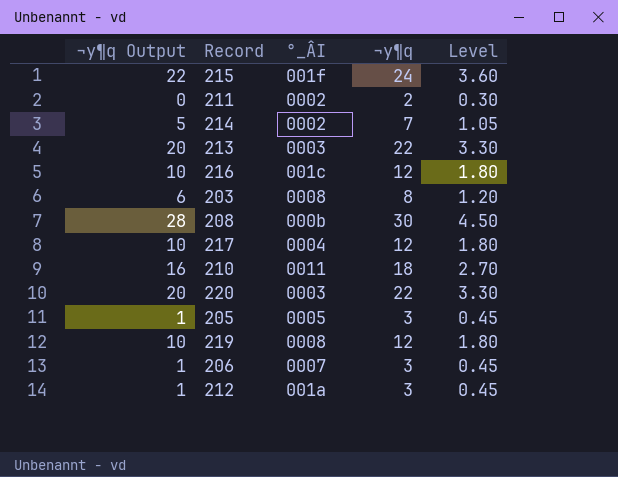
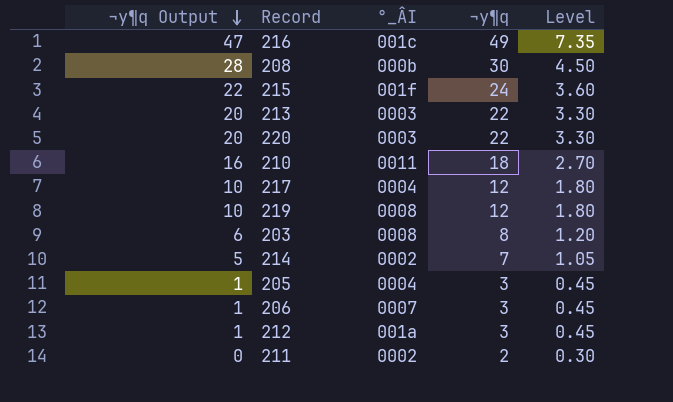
row order: none -> ¬y¶q Output descending
216 | ¬y¶q Output: 10 -> 47
216 | ¬y¶q: 12 -> 49
216 | Level: 1.80 -> 7.35
205 | °_ÂI: 0005 -> 0004

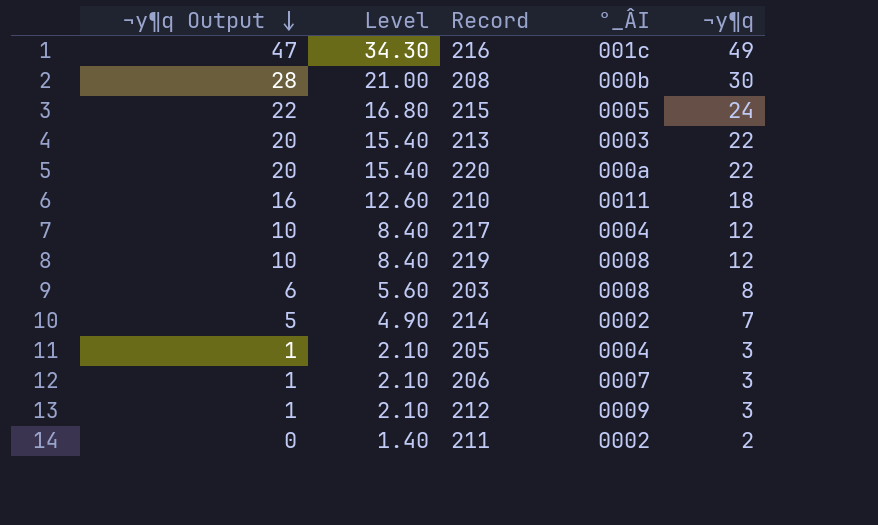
column Level | formula: [¬y¶q] * 0.15 -> [¬y¶q] * 0.7
column Level | position: 5 -> 2
215 | °_ÂI: 001f -> 0005
220 | °_ÂI: 0003 -> 000a
212 | °_ÂI: 001a -> 0009

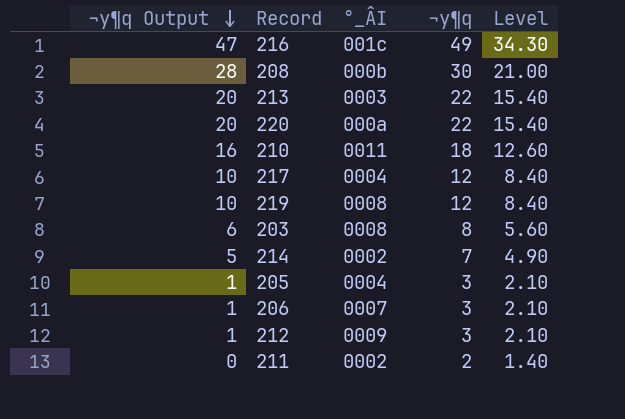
column Level | position: 2 -> 5
row 215: 22 | 16.80 | 0005 | 24 -> none

